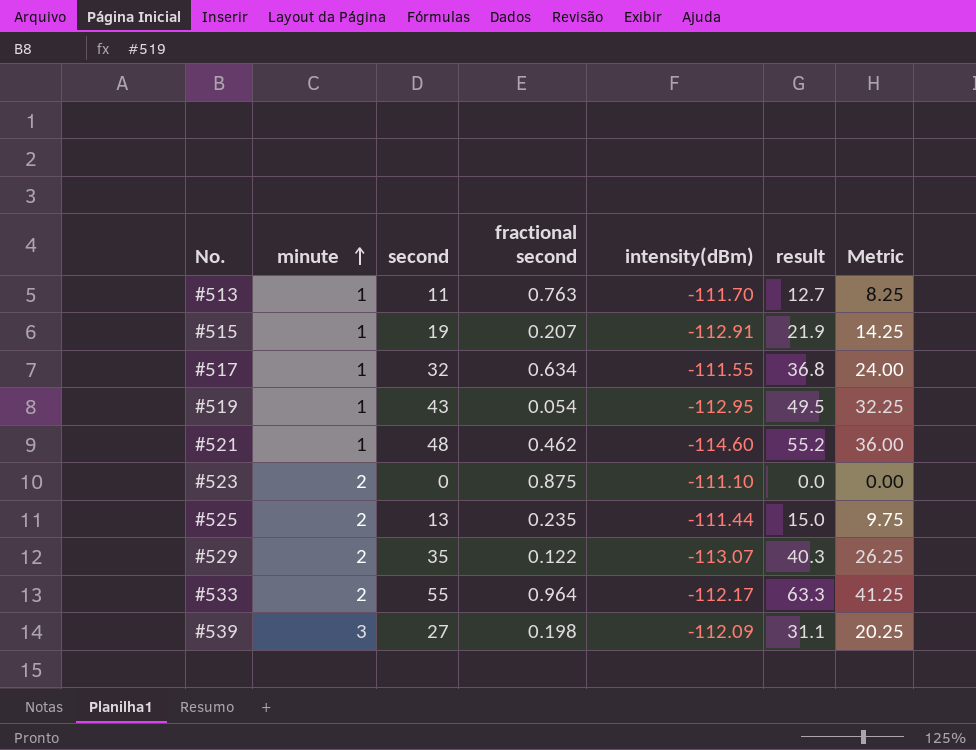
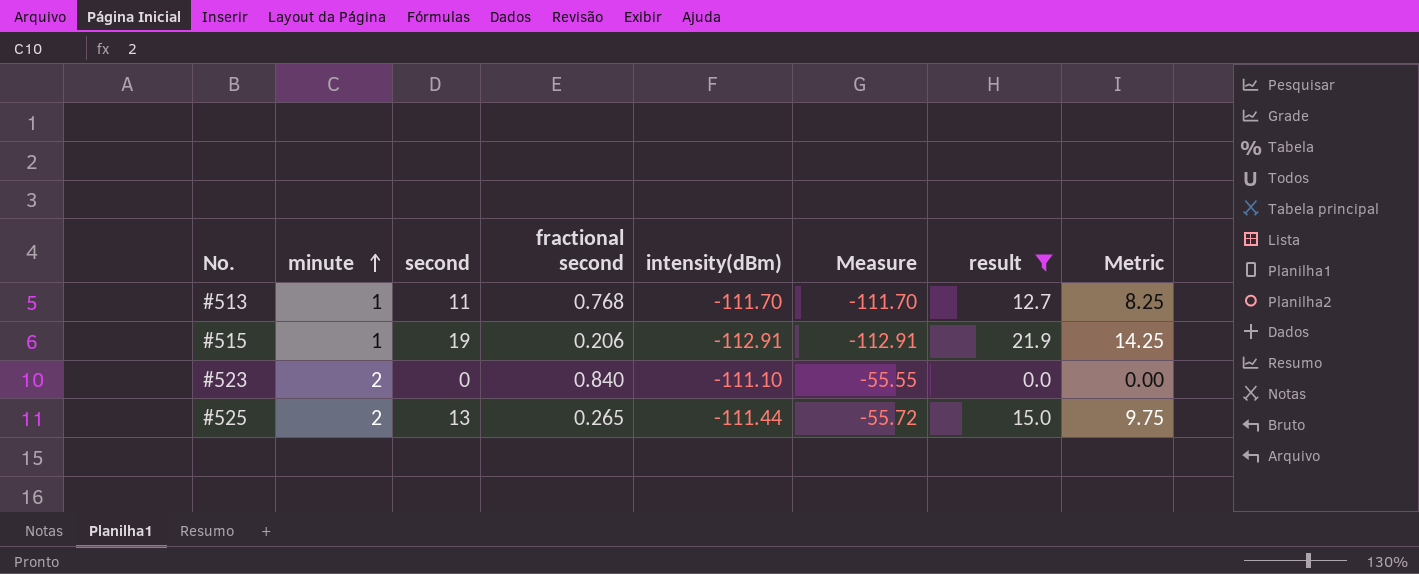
filter: none -> result <= 21.9
column Measure | formula: none -> [intensity(dBm)] / [minute]
#513 | fractional second: 0.763 -> 0.768
#515 | fractional second: 0.207 -> 0.206
#523 | fractional second: 0.875 -> 0.840
#525 | fractional second: 0.235 -> 0.265

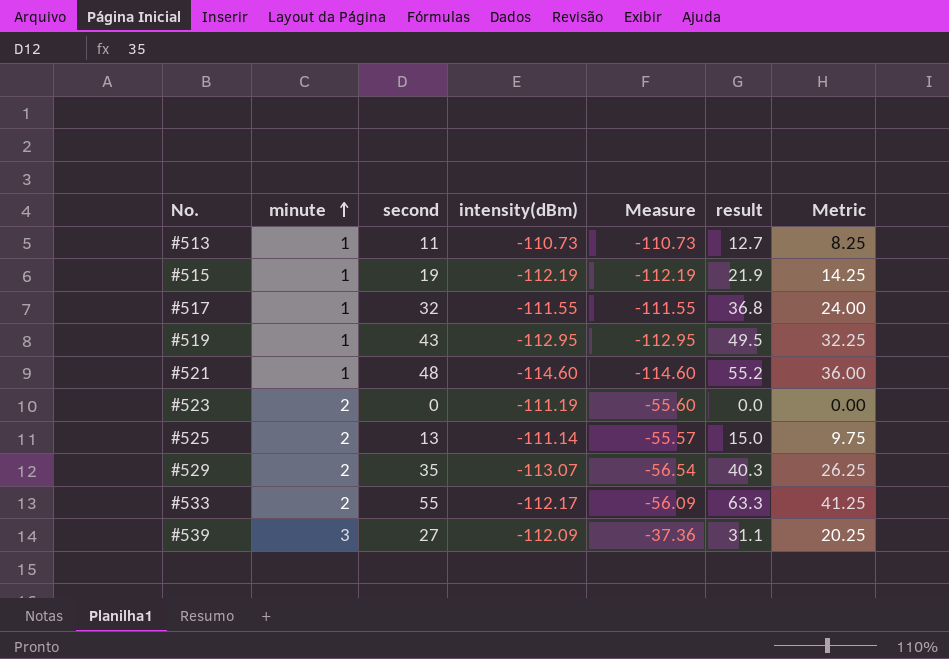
filter: result <= 21.9 -> none
column fractional second | position: 4 -> none
#513 | intensity(dBm): -111.70 -> -110.73
#513 | Measure: -111.70 -> -110.73
#515 | intensity(dBm): -112.91 -> -112.19
#515 | Measure: -112.91 -> -112.19
#523 | intensity(dBm): -111.10 -> -111.19
#523 | Measure: -55.55 -> -55.60
#525 | intensity(dBm): -111.44 -> -111.14
#525 | Measure: -55.72 -> -55.57

